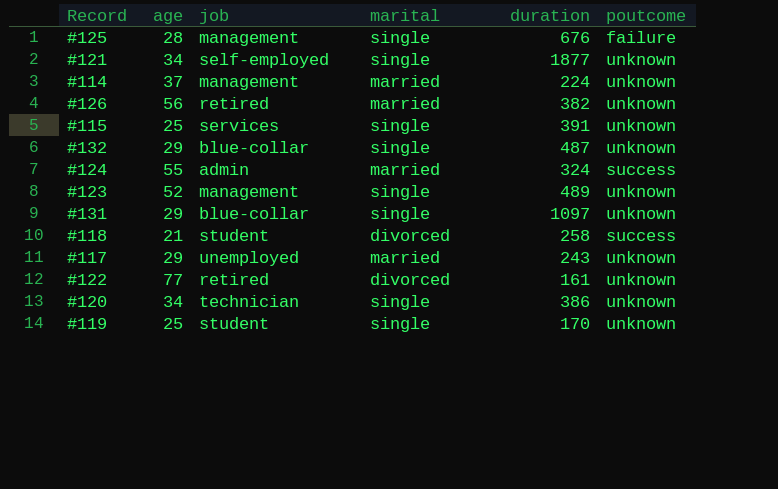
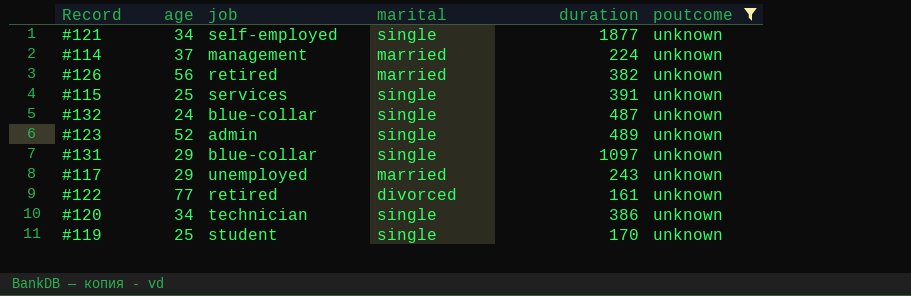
filter: none -> poutcome = unknown
#132 | age: 29 -> 24
#123 | job: management -> admin

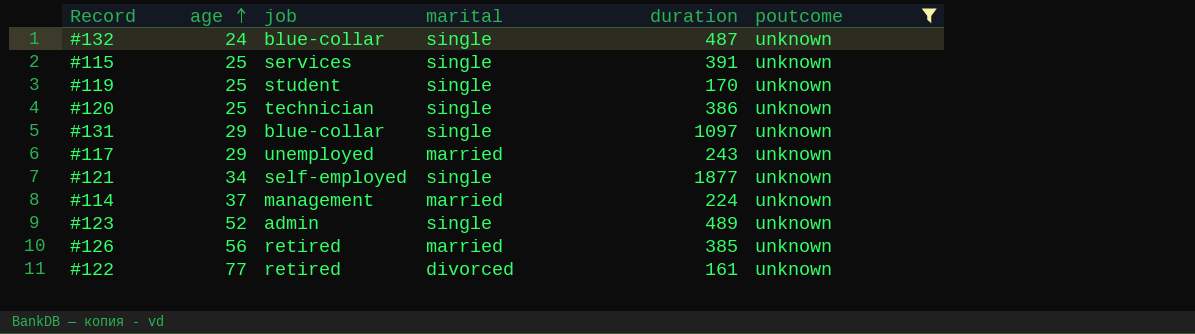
row order: none -> age ascending
#120 | age: 34 -> 25
#126 | duration: 382 -> 385

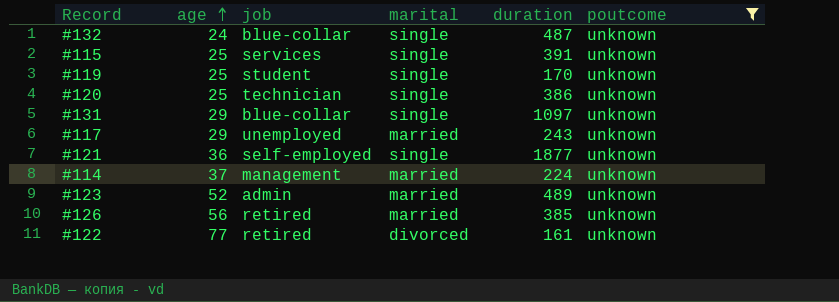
#121 | age: 34 -> 36
#123 | marital: single -> married

